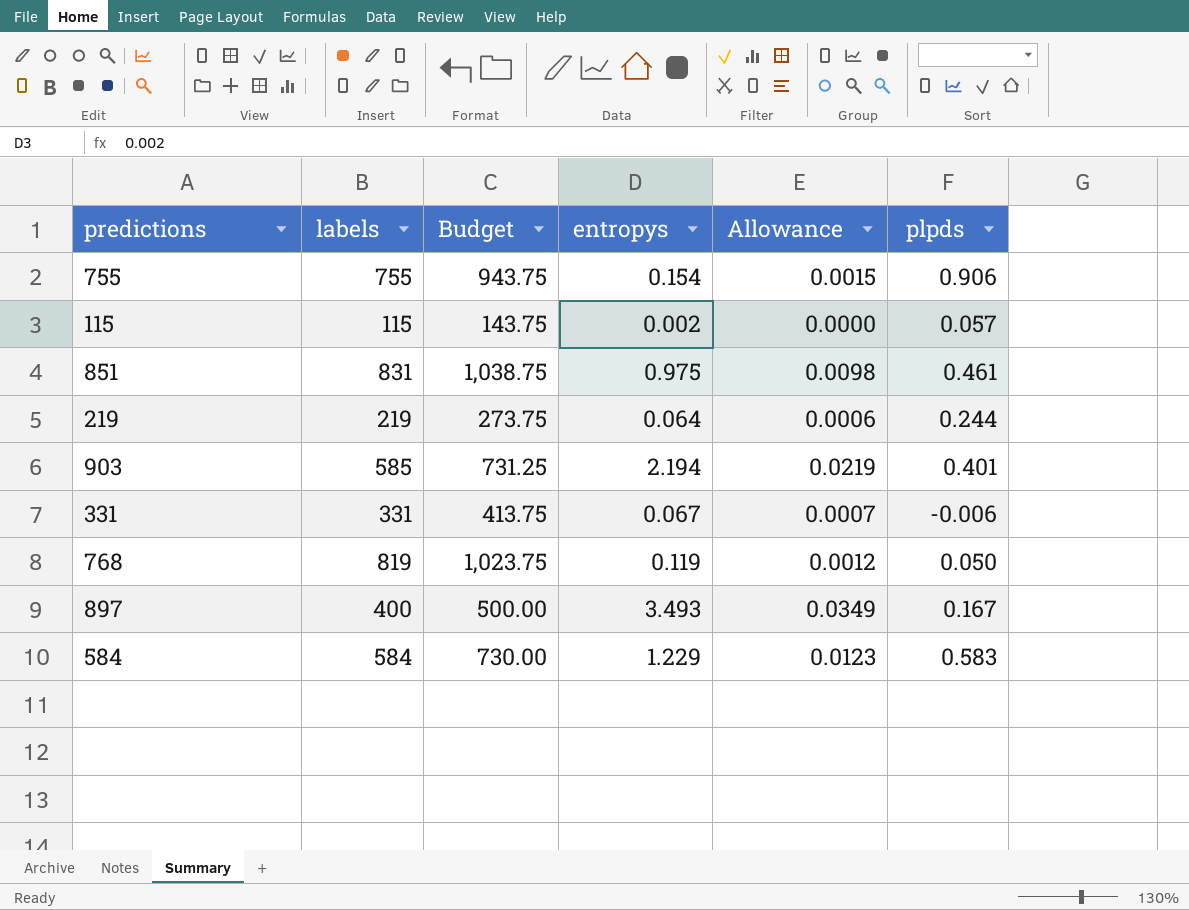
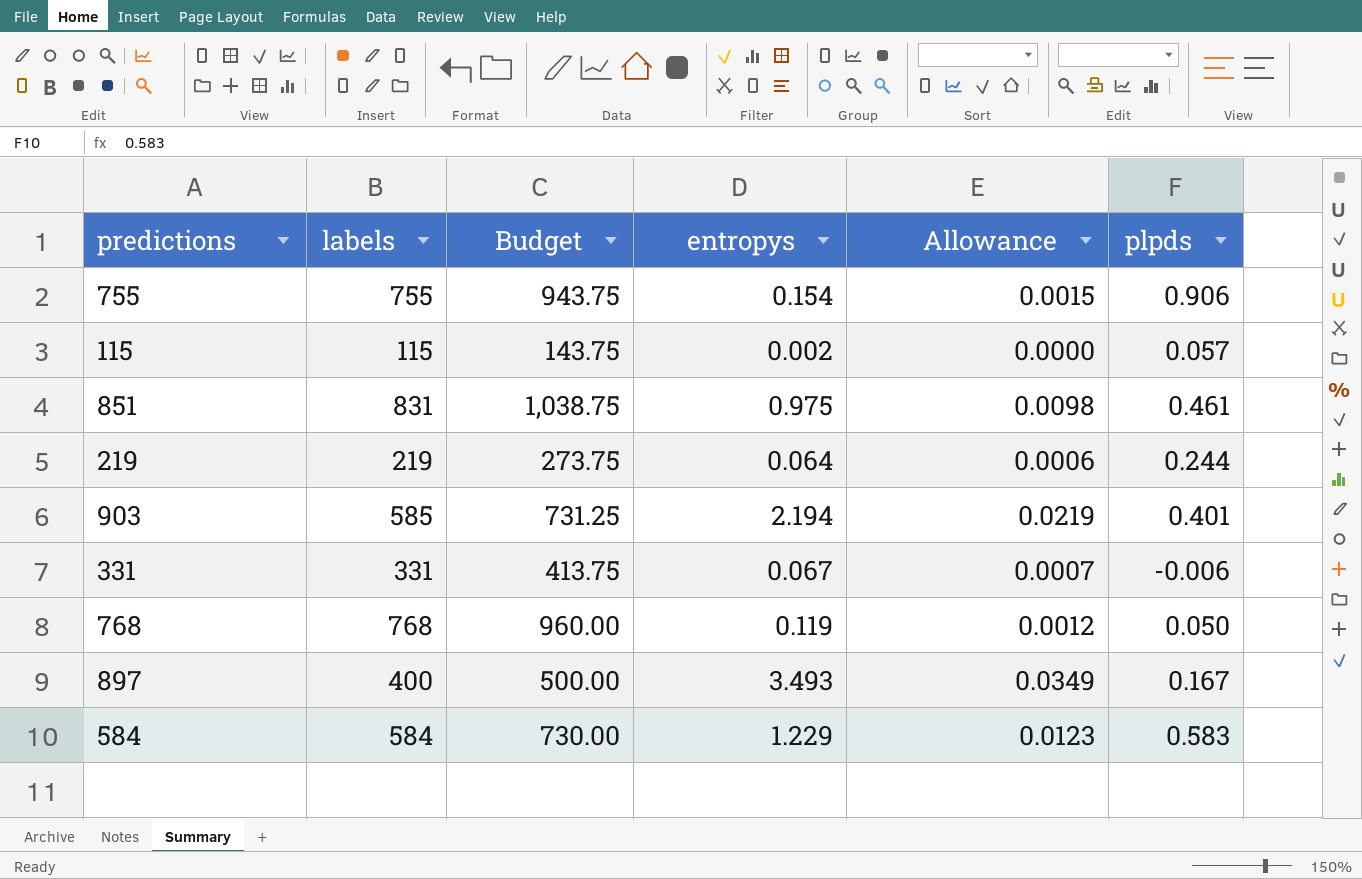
768 | labels: 819 -> 768
768 | Budget: 1,023.75 -> 960.00

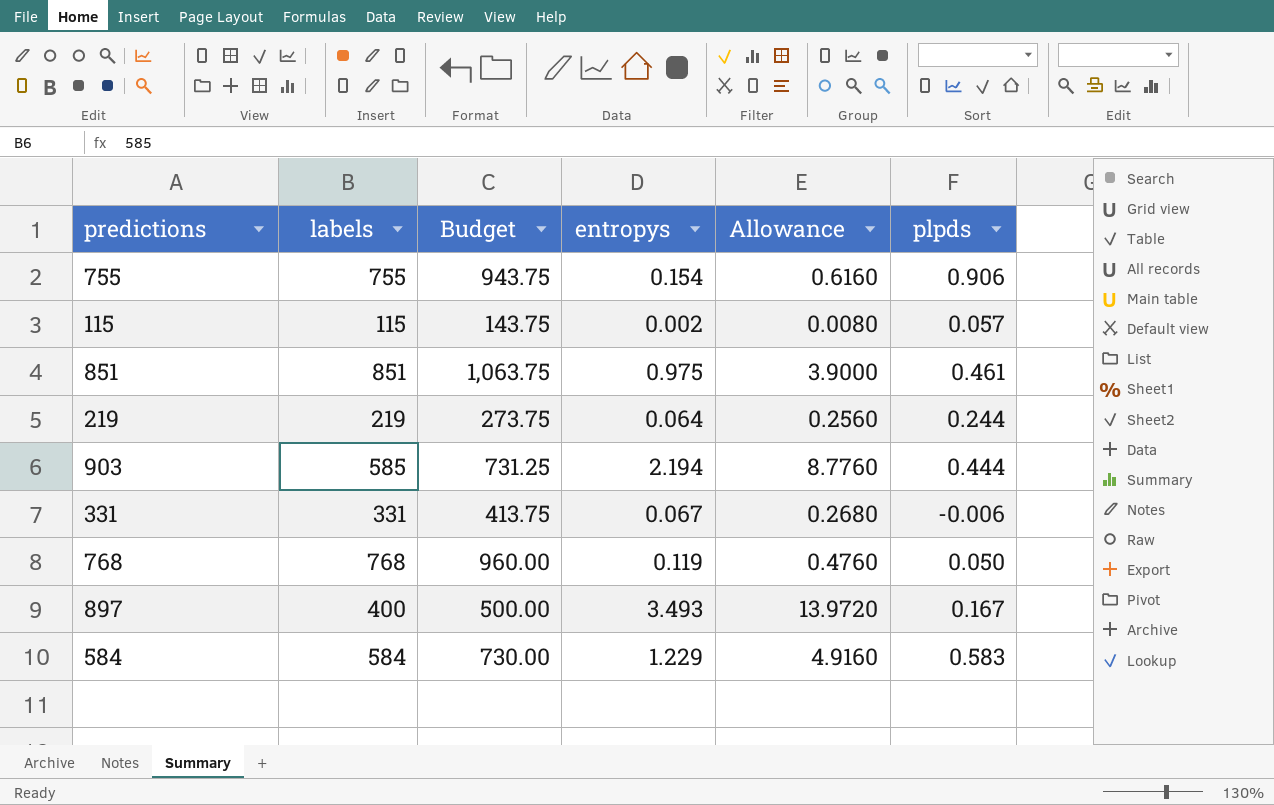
column Allowance | formula: [entropys] * 0.01 -> [entropys] * 4
851 | labels: 831 -> 851
851 | Budget: 1,038.75 -> 1,063.75
903 | plpds: 0.401 -> 0.444

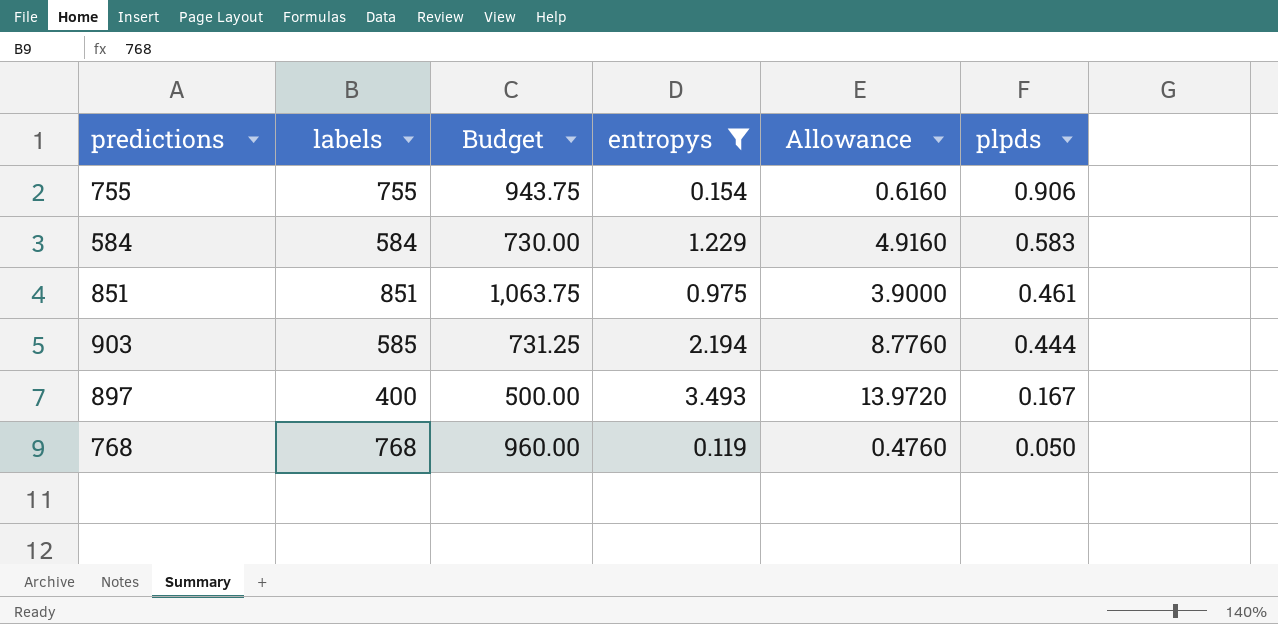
filter: none -> entropys >= 0.119
row order: none -> plpds descending

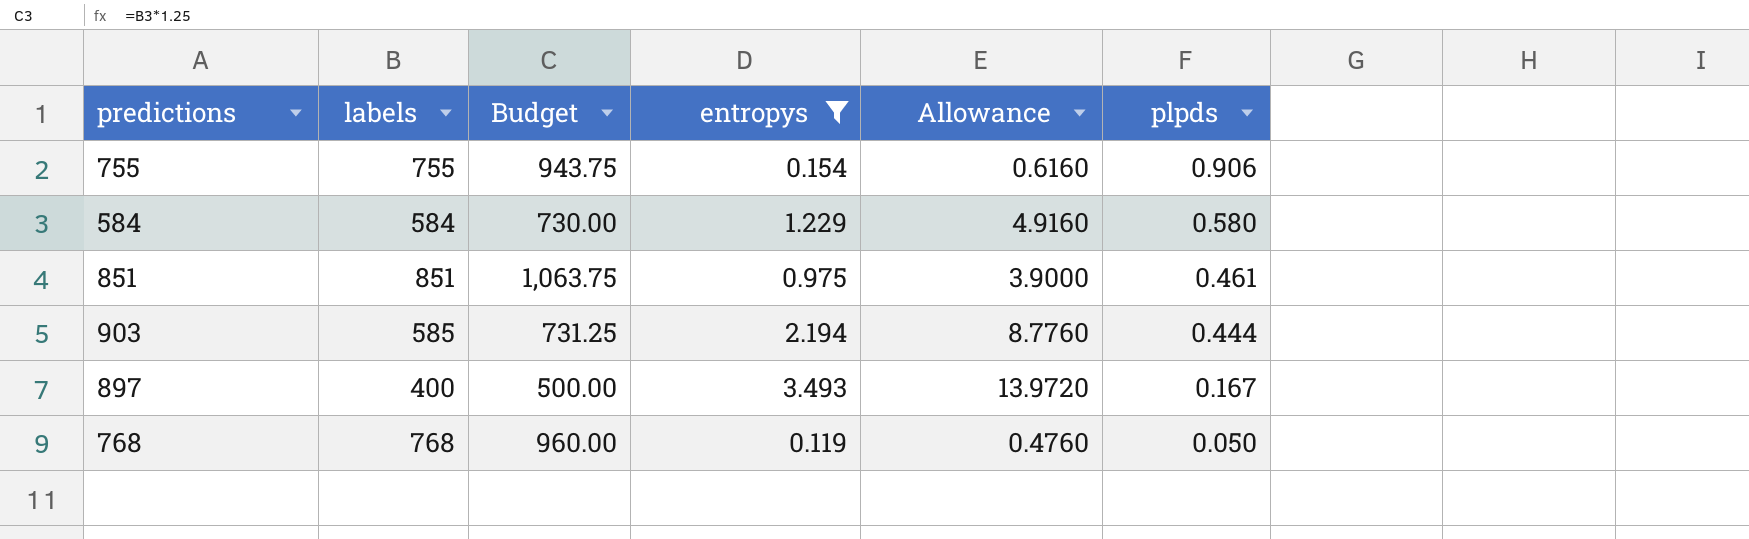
584 | plpds: 0.583 -> 0.580

